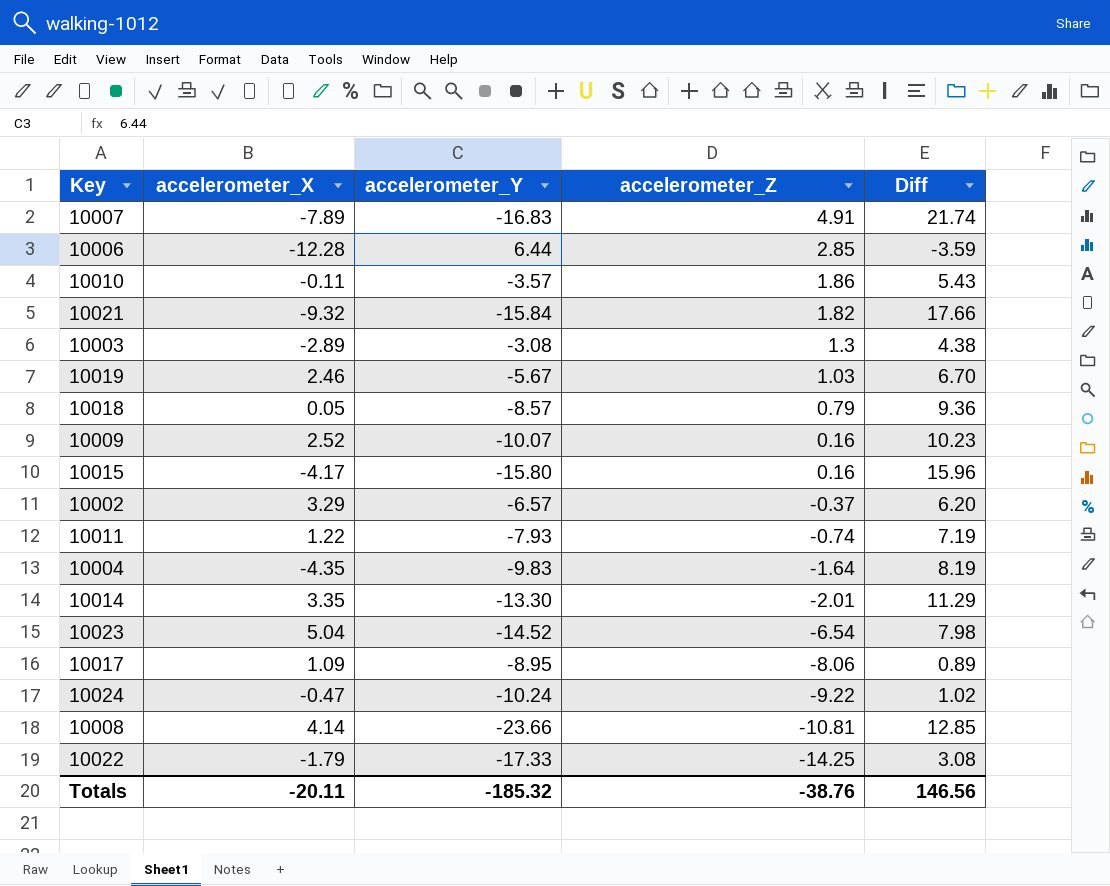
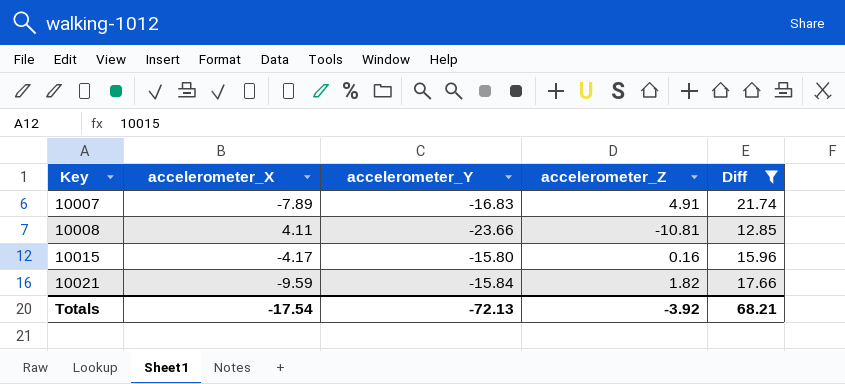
filter: none -> Diff >= 12.85
row order: accelerometer_Z descending -> Key ascending
10008 | accelerometer_X: 4.14 -> 4.11
10021 | accelerometer_X: -9.32 -> -9.59
Totals | accelerometer_X: -20.11 -> -17.54
Totals | accelerometer_Y: -185.32 -> -72.13
Totals | accelerometer_Z: -38.76 -> -3.92
Totals | Diff: 146.56 -> 68.21

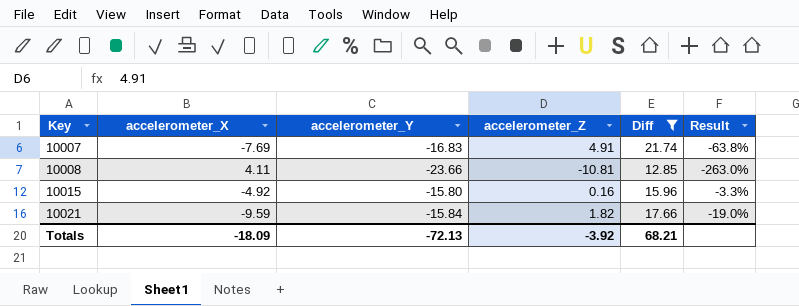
column Result | formula: none -> [accelerometer_Z] / [accelerometer_X]
10007 | accelerometer_X: -7.89 -> -7.69
10015 | accelerometer_X: -4.17 -> -4.92
Totals | accelerometer_X: -17.54 -> -18.09

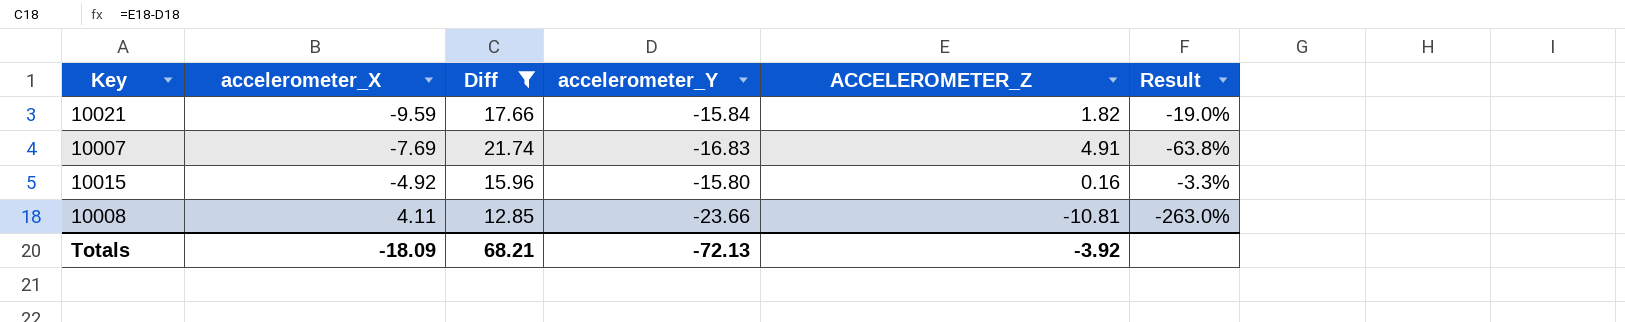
row order: Key ascending -> accelerometer_X ascending
column Diff | position: 5 -> 3
column name: accelerometer_Z -> ACCELEROMETER_Z

